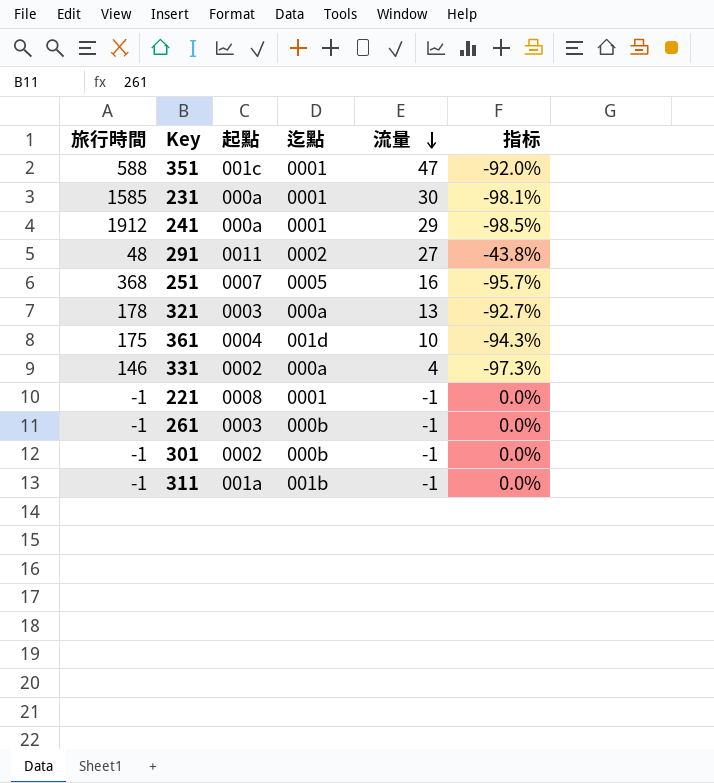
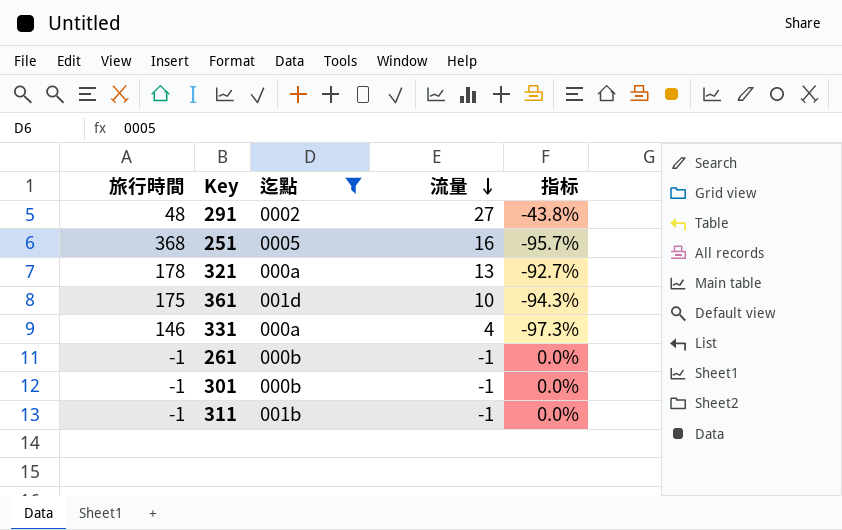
filter: none -> 迄點 != 0001
column 起點 | position: 3 -> none

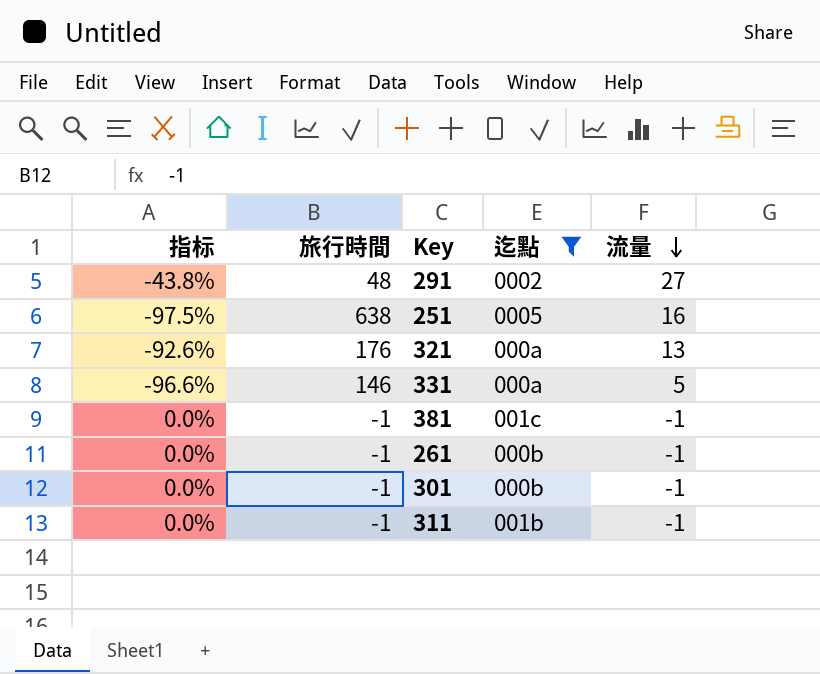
column 指标 | position: 5 -> 1
row 361: 175 | 001d | 10 | -94.3% -> none
251 | 指标: -95.7% -> -97.5%
251 | 旅行時間: 368 -> 638
321 | 指标: -92.7% -> -92.6%
321 | 旅行時間: 178 -> 176
331 | 指标: -97.3% -> -96.6%
331 | 流量: 4 -> 5
row 381: none -> 0.0% | -1 | 001c | -1

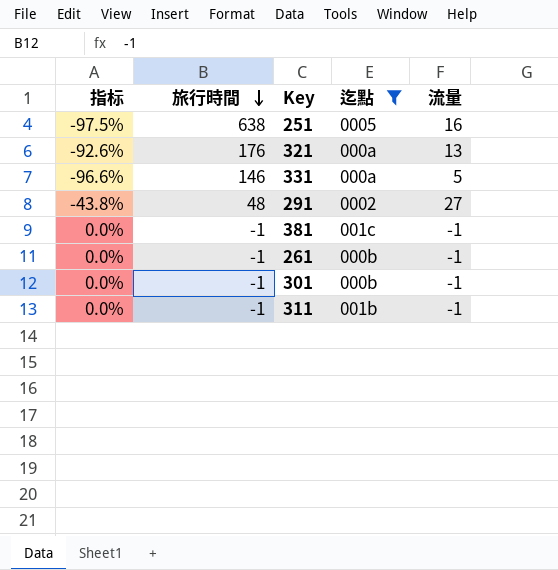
row order: 流量 descending -> 旅行時間 descending

